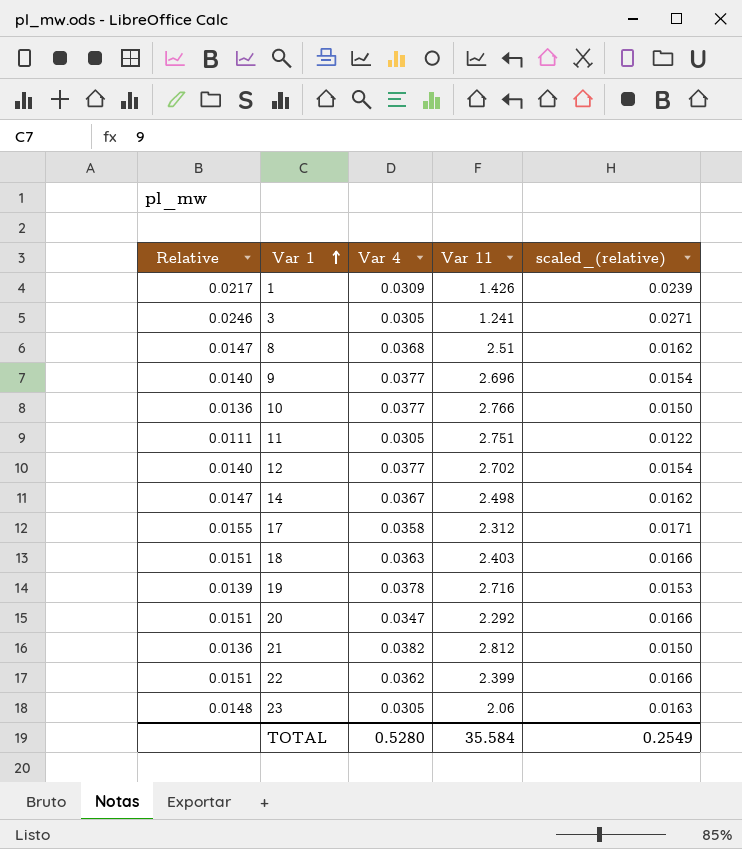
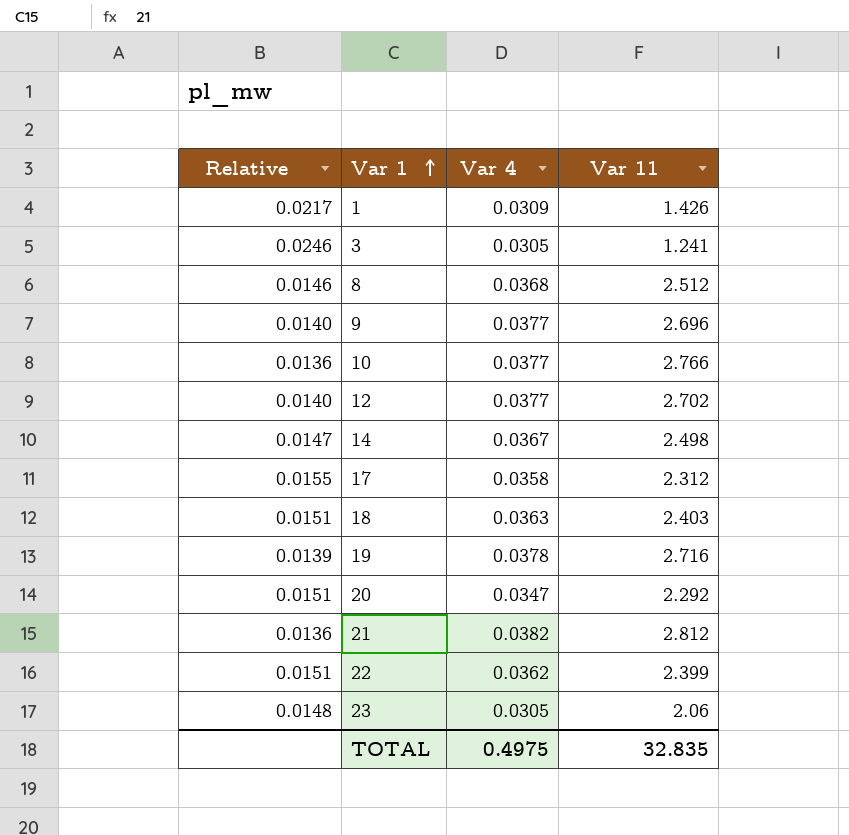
column scaled_(relative) | formula: [Relative] * 1.1 -> none
row 11: 0.0111 | 0.0305 | 2.751 | 0.0122 -> none
8 | Relative: 0.0147 -> 0.0146
8 | Var 11: 2.51 -> 2.512
TOTAL | Var 4: 0.5280 -> 0.4975
TOTAL | Var 11: 35.584 -> 32.835

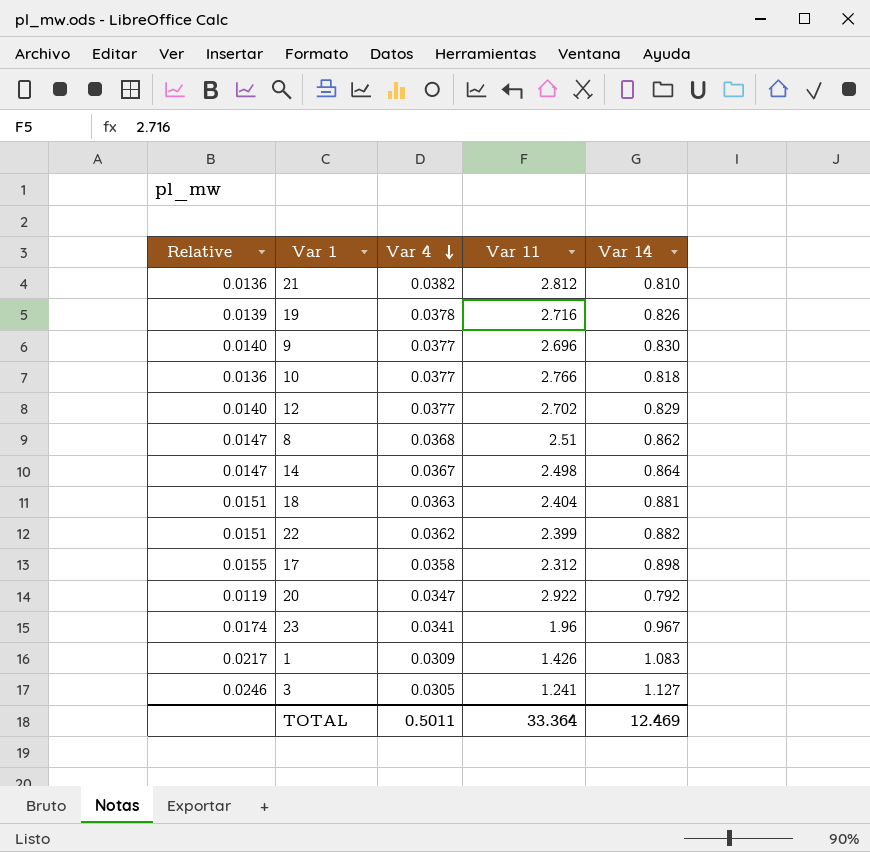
row order: Var 1 ascending -> Var 4 descending
column Var 14 | position: none -> 5
8 | Relative: 0.0146 -> 0.0147
8 | Var 11: 2.512 -> 2.51
18 | Var 11: 2.403 -> 2.404
20 | Relative: 0.0151 -> 0.0119
20 | Var 11: 2.292 -> 2.922
23 | Relative: 0.0148 -> 0.0174
23 | Var 4: 0.0305 -> 0.0341
23 | Var 11: 2.06 -> 1.96
TOTAL | Var 4: 0.4975 -> 0.5011
TOTAL | Var 11: 32.835 -> 33.364

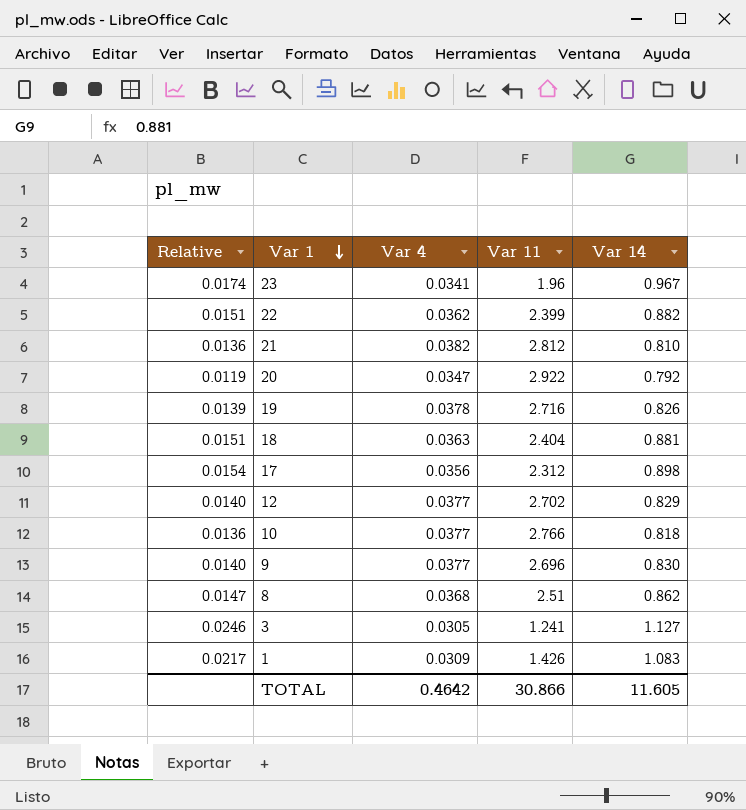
row order: Var 4 descending -> Var 1 descending
row 14: 0.0147 | 0.0367 | 2.498 | 0.864 -> none
17 | Relative: 0.0155 -> 0.0154
17 | Var 4: 0.0358 -> 0.0356
TOTAL | Var 4: 0.5011 -> 0.4642
TOTAL | Var 11: 33.364 -> 30.866
TOTAL | Var 14: 12.469 -> 11.605

